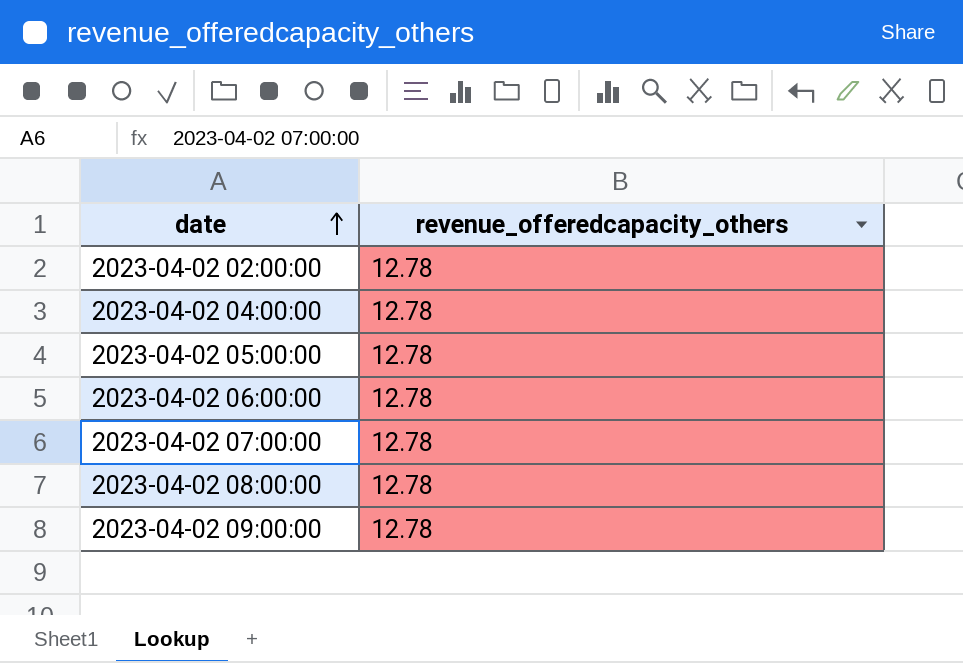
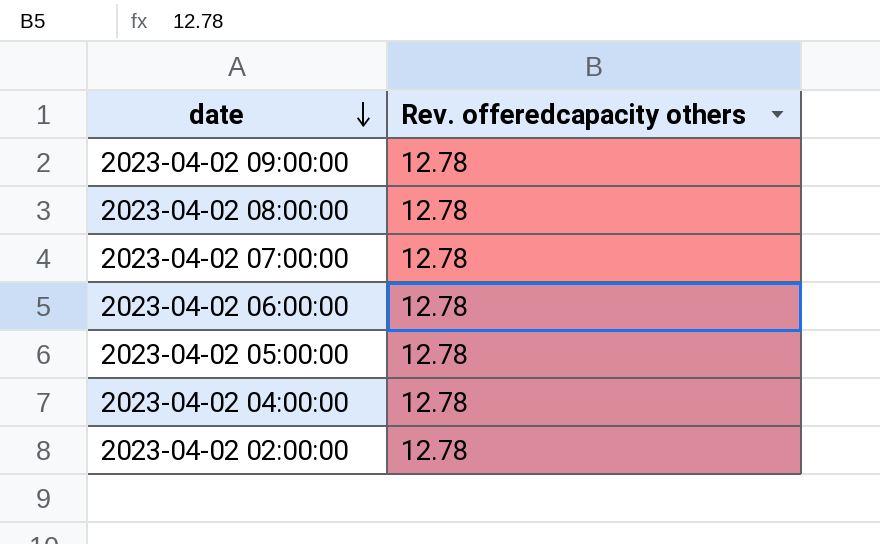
row order: date ascending -> date descending
column name: revenue_offeredcapacity_others -> Rev. offeredcapacity others

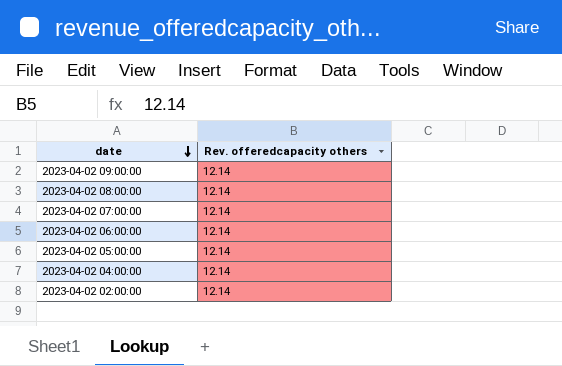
2023-04-02 09:00:00 | Rev. offeredcapacity others: 12.78 -> 12.14
2023-04-02 08:00:00 | Rev. offeredcapacity others: 12.78 -> 12.14
2023-04-02 07:00:00 | Rev. offeredcapacity others: 12.78 -> 12.14
2023-04-02 06:00:00 | Rev. offeredcapacity others: 12.78 -> 12.14
2023-04-02 05:00:00 | Rev. offeredcapacity others: 12.78 -> 12.14
2023-04-02 04:00:00 | Rev. offeredcapacity others: 12.78 -> 12.14
2023-04-02 02:00:00 | Rev. offeredcapacity others: 12.78 -> 12.14

